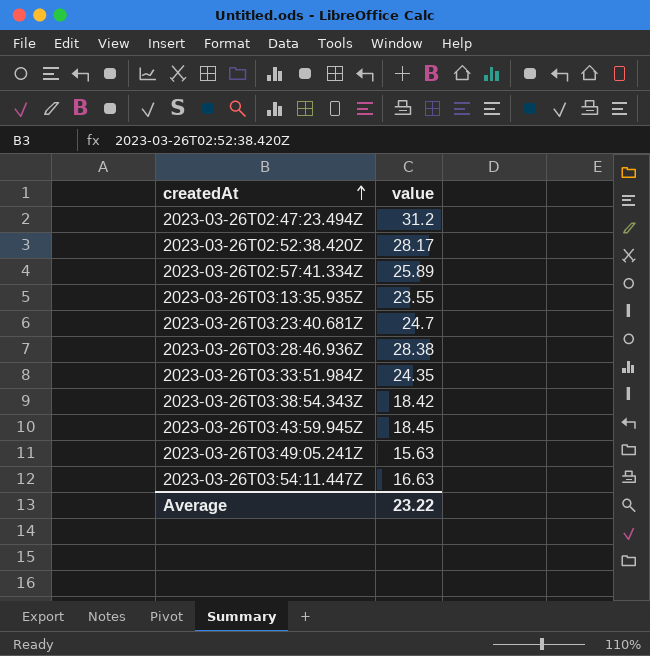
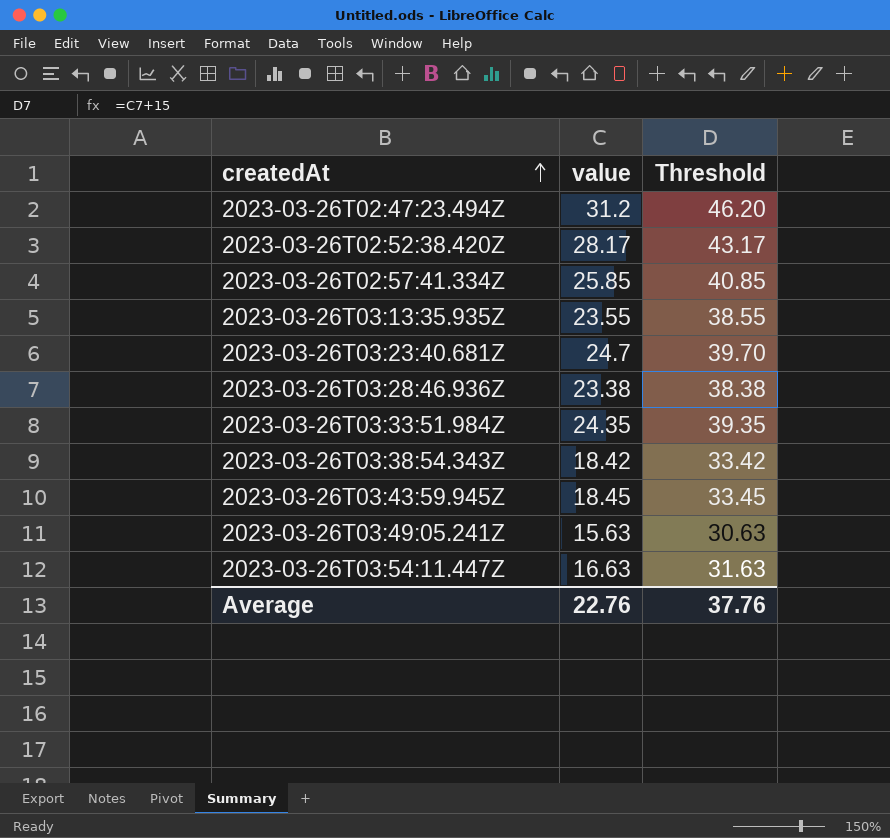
column Threshold | formula: none -> [value] + 15
2023-03-26T02:57:41.334Z | value: 25.89 -> 25.85
2023-03-26T03:28:46.936Z | value: 28.38 -> 23.38
Average | value: 23.22 -> 22.76

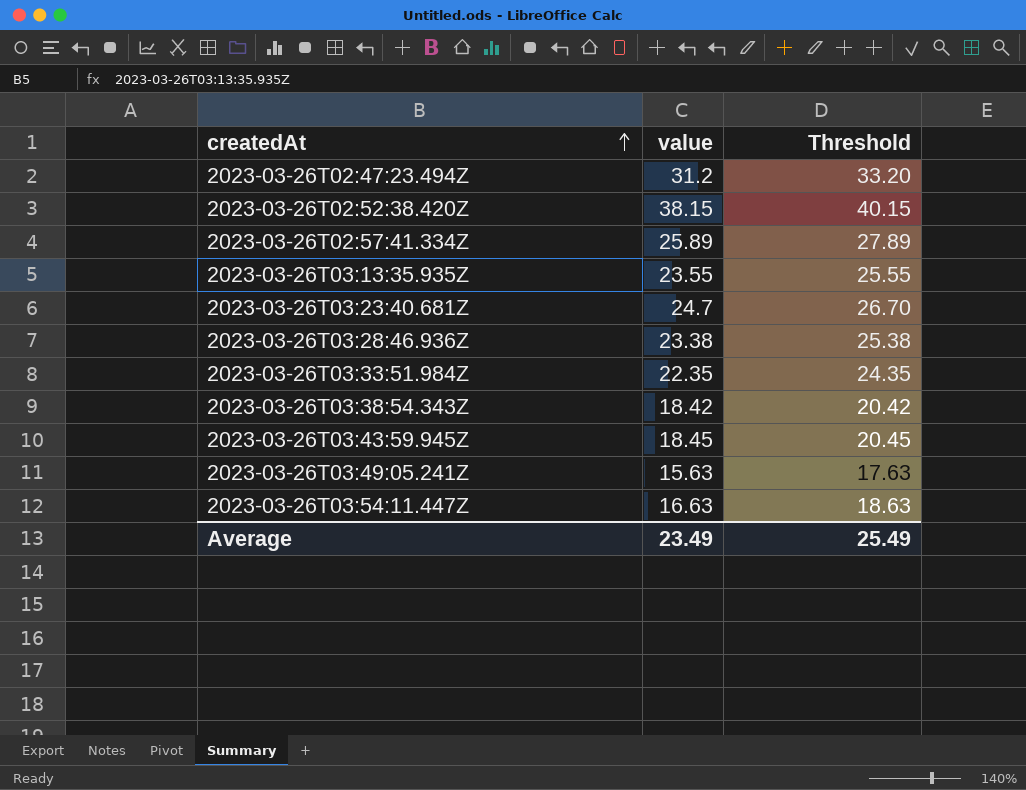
column Threshold | formula: [value] + 15 -> [value] + 2
2023-03-26T02:52:38.420Z | value: 28.17 -> 38.15
2023-03-26T02:57:41.334Z | value: 25.85 -> 25.89
2023-03-26T03:33:51.984Z | value: 24.35 -> 22.35
Average | value: 22.76 -> 23.49
Average | Threshold: 37.76 -> 25.49

